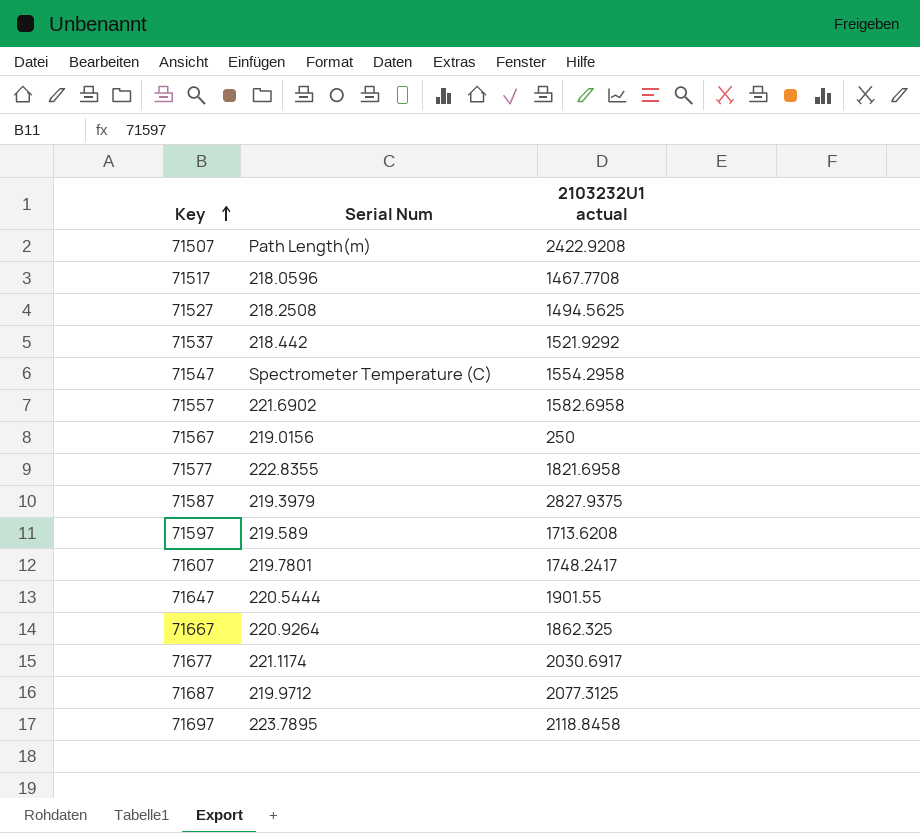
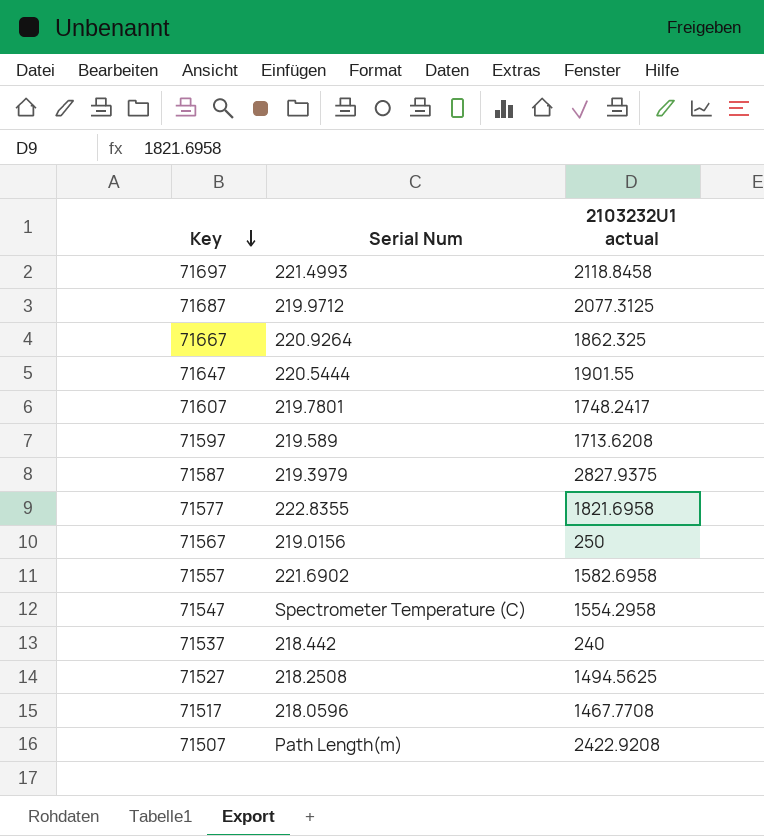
row order: Key ascending -> Key descending
row 71677: 221.1174 | 2030.6917 -> none
71697 | Serial Num: 223.7895 -> 221.4993
71537 | 2103232U1 actual: 1521.9292 -> 240

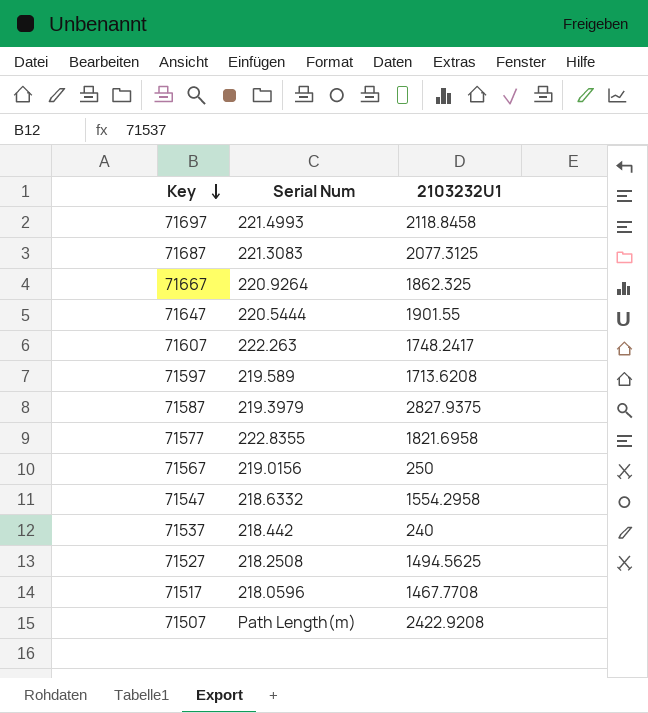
column name: 2103232U1 actual -> 2103232U1
row 71557: 221.6902 | 1582.6958 -> none
71687 | Serial Num: 219.9712 -> 221.3083
71607 | Serial Num: 219.7801 -> 222.263
71547 | Serial Num: Spectrometer Temperature (C) -> 218.6332

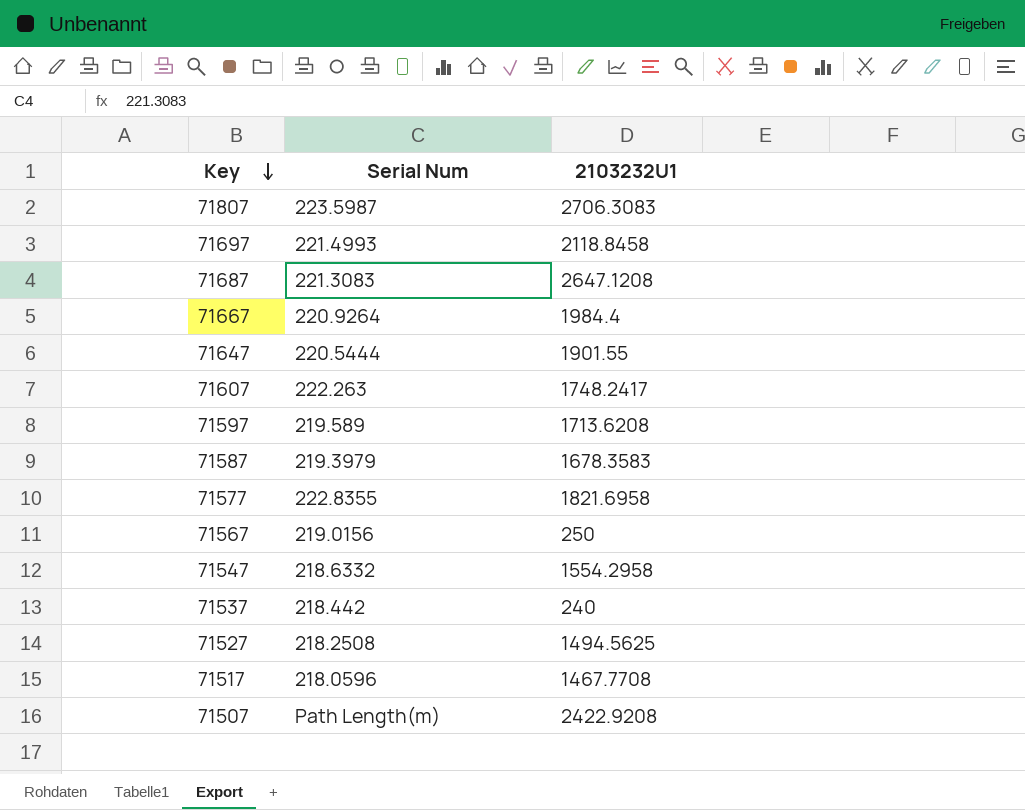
row 71807: none -> 223.5987 | 2706.3083
71687 | 2103232U1: 2077.3125 -> 2647.1208
71667 | 2103232U1: 1862.325 -> 1984.4
71587 | 2103232U1: 2827.9375 -> 1678.3583

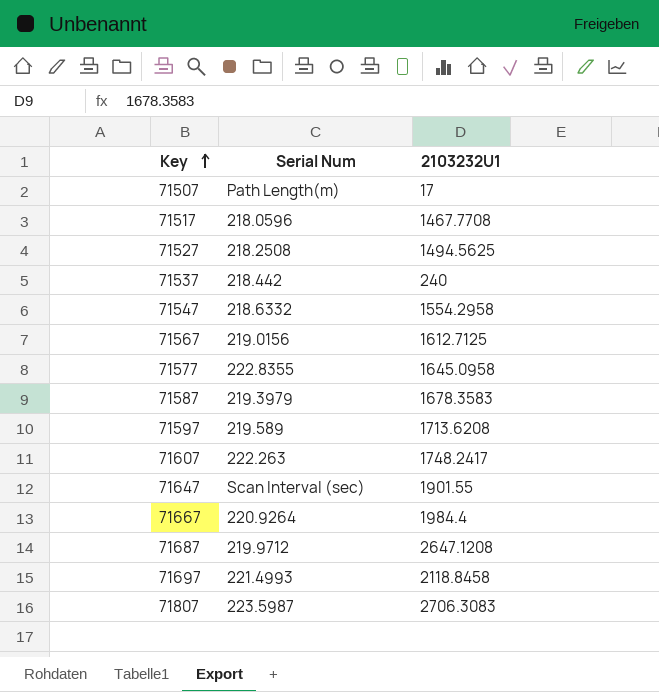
row order: Key descending -> Key ascending
71507 | 2103232U1: 2422.9208 -> 17
71567 | 2103232U1: 250 -> 1612.7125
71577 | 2103232U1: 1821.6958 -> 1645.0958
71647 | Serial Num: 220.5444 -> Scan Interval (sec)
71687 | Serial Num: 221.3083 -> 219.9712

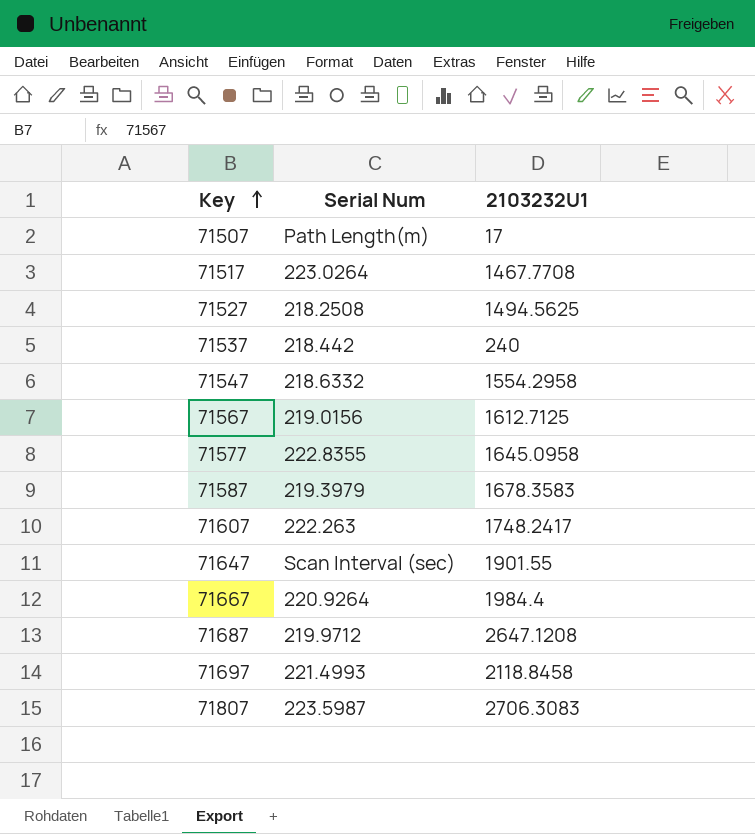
row 71597: 219.589 | 1713.6208 -> none
71517 | Serial Num: 218.0596 -> 223.0264

